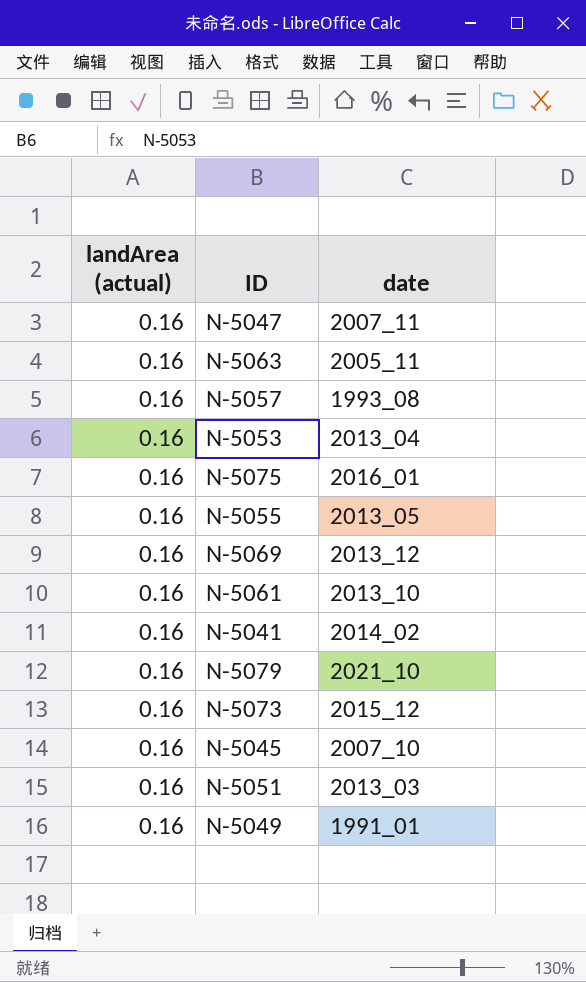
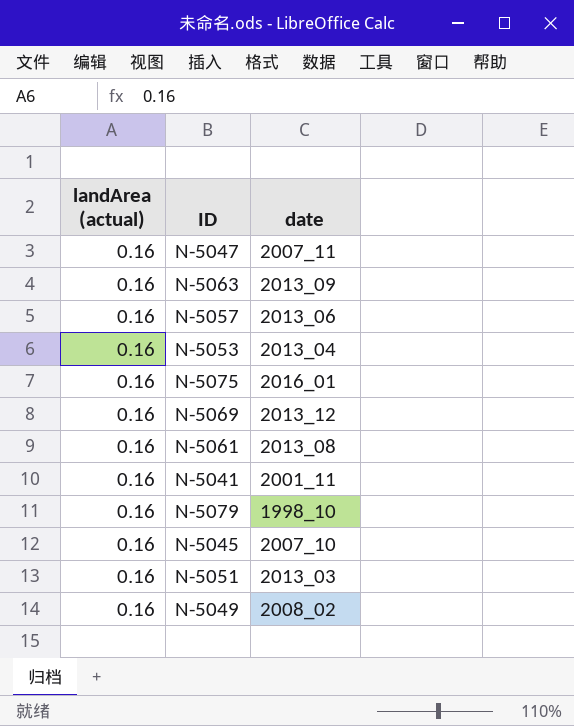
row N-5055: 0.16 | 2013_05 -> none
row N-5073: 0.16 | 2015_12 -> none
N-5063 | date: 2005_11 -> 2013_09
N-5057 | date: 1993_08 -> 2013_06
N-5061 | date: 2013_10 -> 2013_08
N-5041 | date: 2014_02 -> 2001_11
N-5079 | date: 2021_10 -> 1998_10
N-5049 | date: 1991_01 -> 2008_02

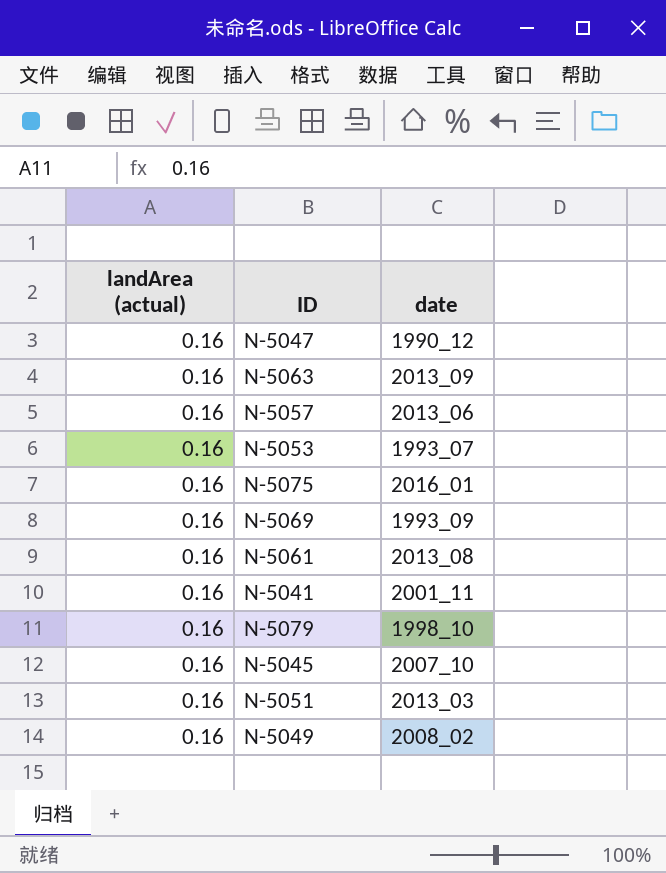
N-5047 | date: 2007_11 -> 1990_12
N-5053 | date: 2013_04 -> 1993_07
N-5069 | date: 2013_12 -> 1993_09

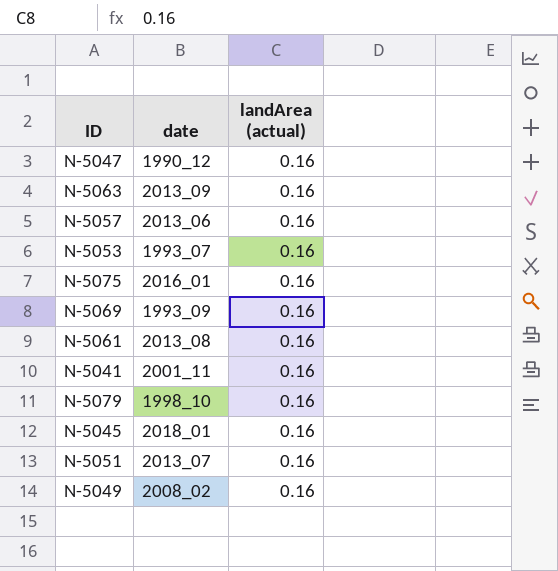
column landArea (actual) | position: 1 -> 3
N-5045 | date: 2007_10 -> 2018_01
N-5051 | date: 2013_03 -> 2013_07

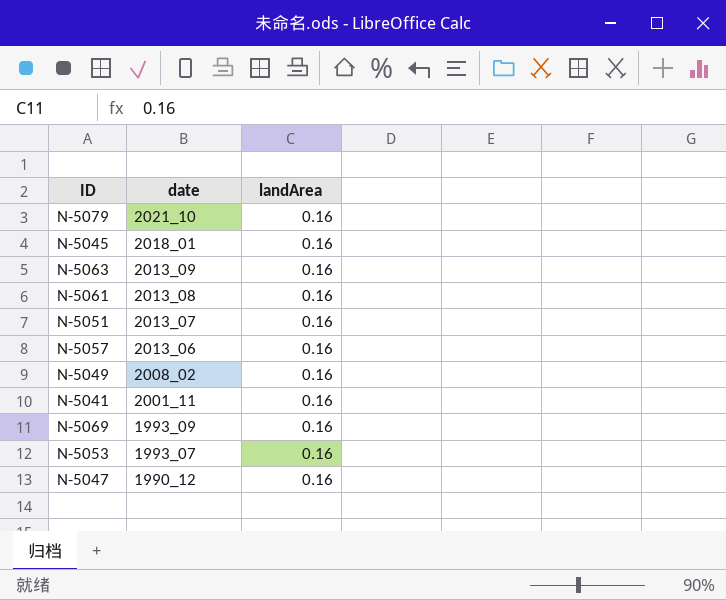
row order: none -> date descending
column name: landArea (actual) -> landArea
row N-5075: 2016_01 | 0.16 -> none
N-5079 | date: 1998_10 -> 2021_10

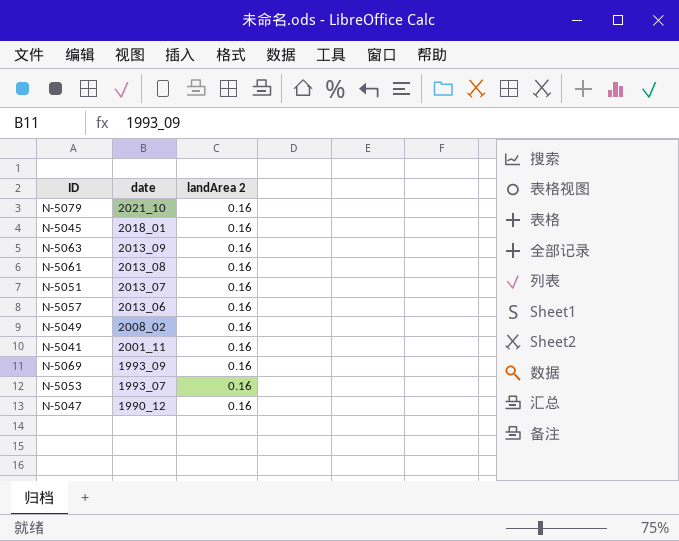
column name: landArea -> landArea 2

